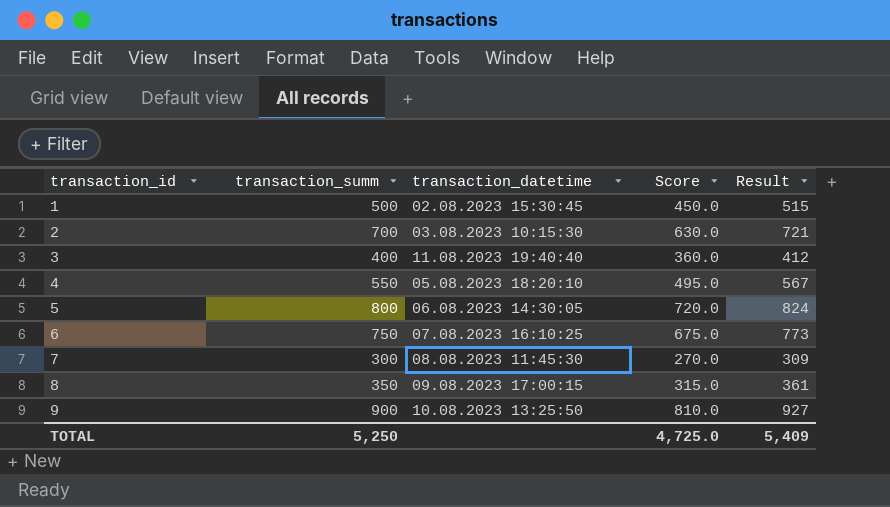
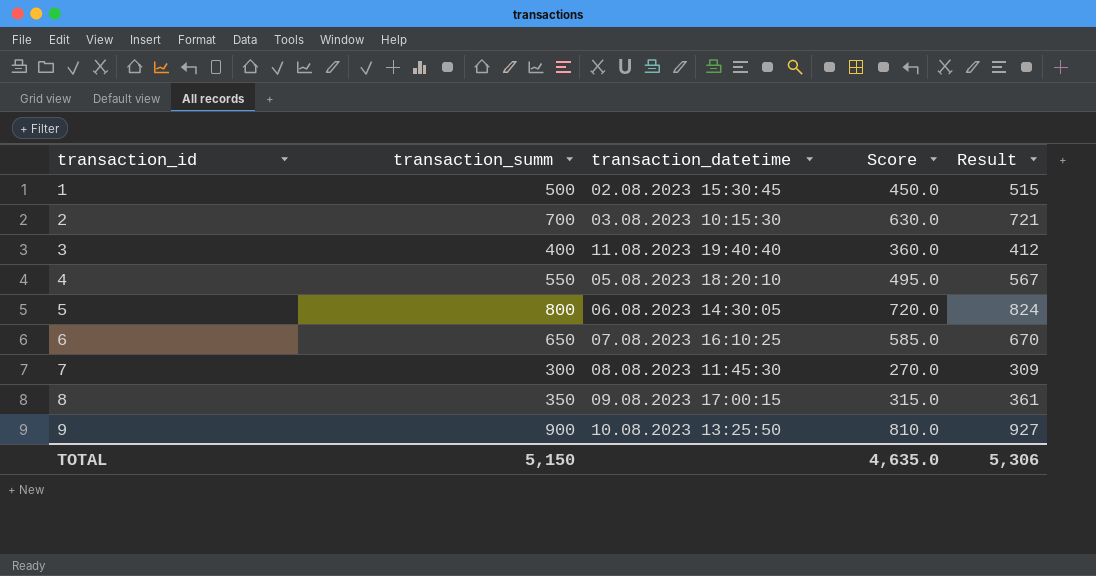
6 | transaction_summ: 750 -> 650
6 | Score: 675.0 -> 585.0
6 | Result: 773 -> 670
TOTAL | transaction_summ: 5,250 -> 5,150
TOTAL | Score: 4,725.0 -> 4,635.0
TOTAL | Result: 5,409 -> 5,306

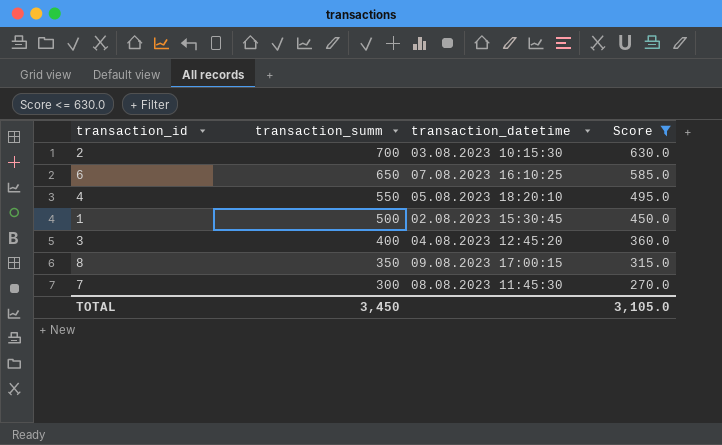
filter: none -> Score <= 630.0
row order: transaction_id ascending -> transaction_summ descending
column Result | formula: [transaction_summ] * 1.03 -> none
3 | transaction_datetime: 11.08.2023 19:40:40 -> 04.08.2023 12:45:20
TOTAL | transaction_summ: 5,150 -> 3,450
TOTAL | Score: 4,635.0 -> 3,105.0

